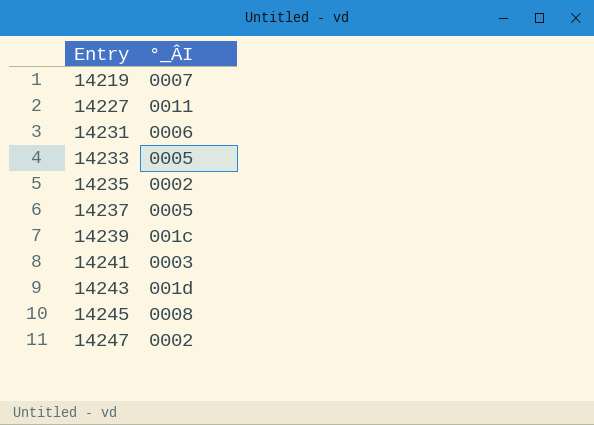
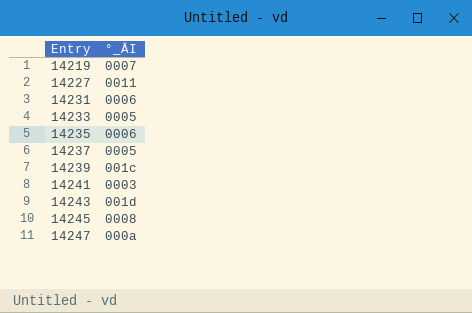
14235 | °_ÂI: 0002 -> 0006
14247 | °_ÂI: 0002 -> 000a

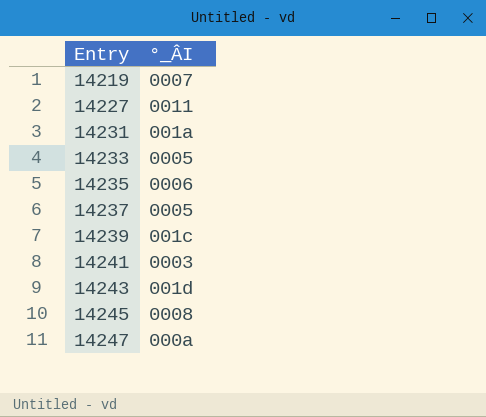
14231 | °_ÂI: 0006 -> 001a

